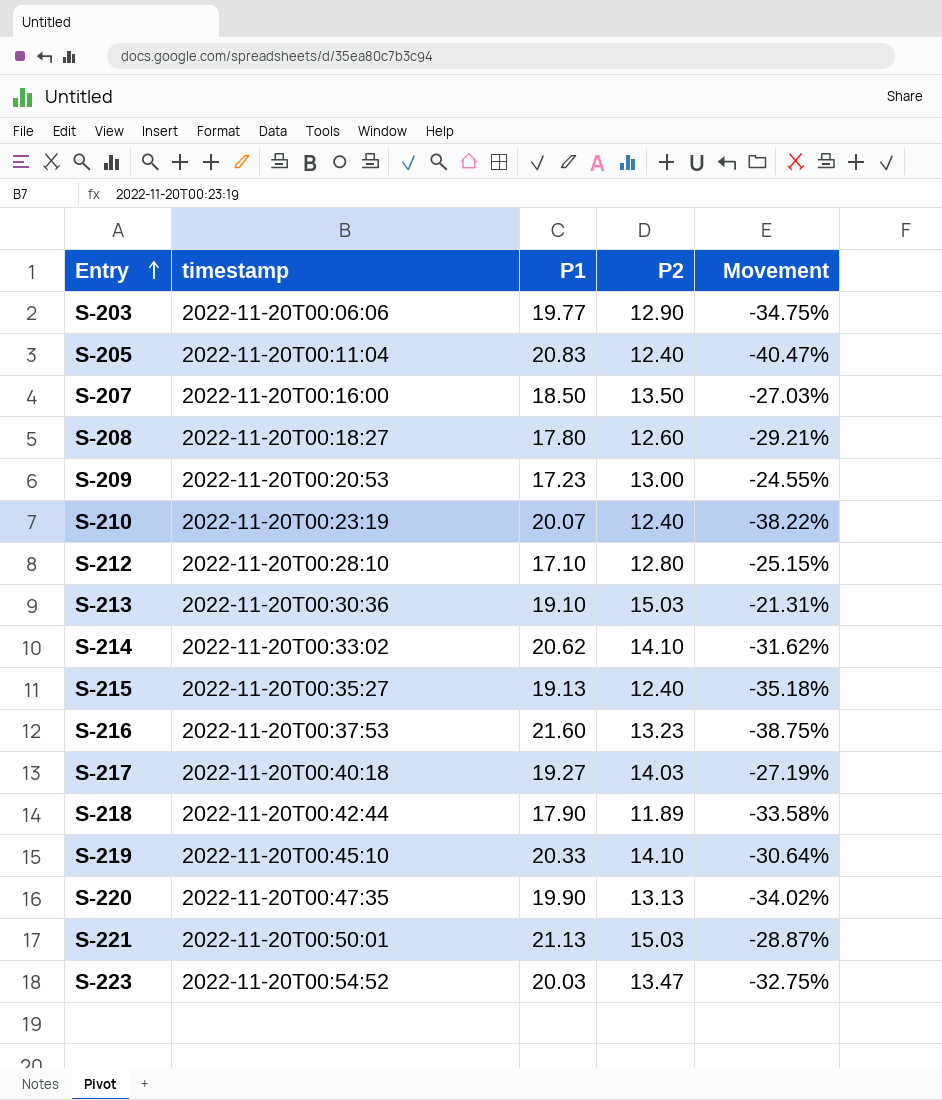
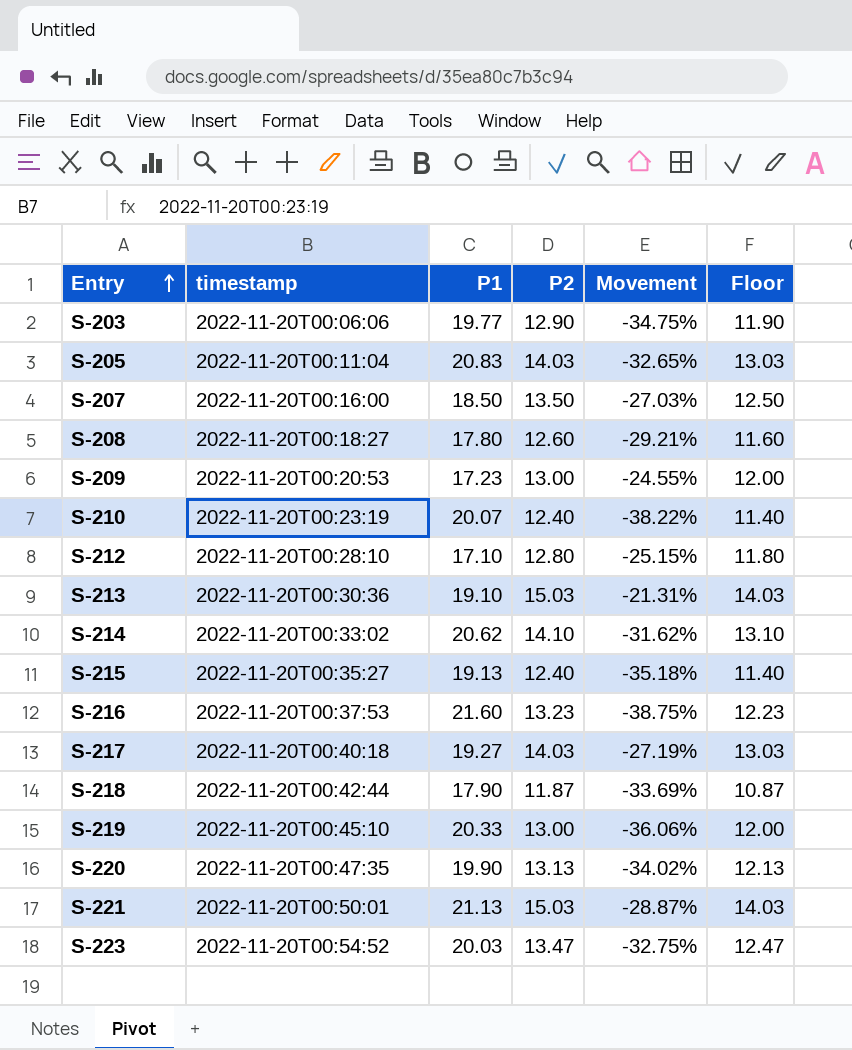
column Floor | formula: none -> [P2] - 1
S-205 | P2: 12.40 -> 14.03
S-205 | Movement: -40.47% -> -32.65%
S-218 | P2: 11.89 -> 11.87
S-218 | Movement: -33.58% -> -33.69%
S-219 | P2: 14.10 -> 13.00
S-219 | Movement: -30.64% -> -36.06%

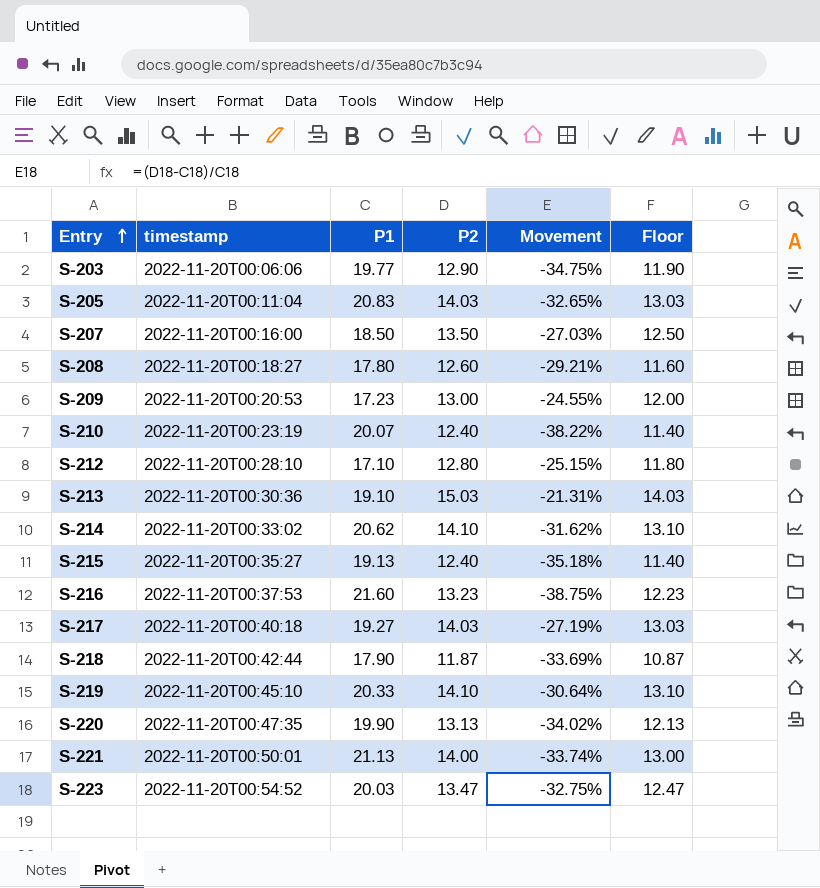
S-219 | P2: 13.00 -> 14.10
S-219 | Movement: -36.06% -> -30.64%
S-219 | Floor: 12.00 -> 13.10
S-221 | P2: 15.03 -> 14.00
S-221 | Movement: -28.87% -> -33.74%
S-221 | Floor: 14.03 -> 13.00

